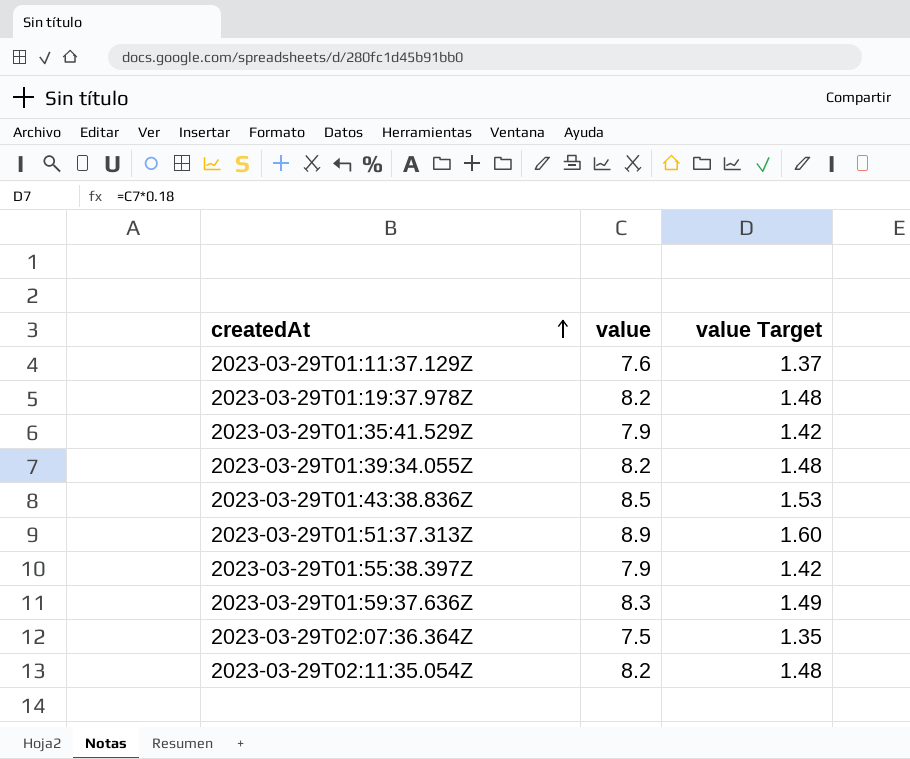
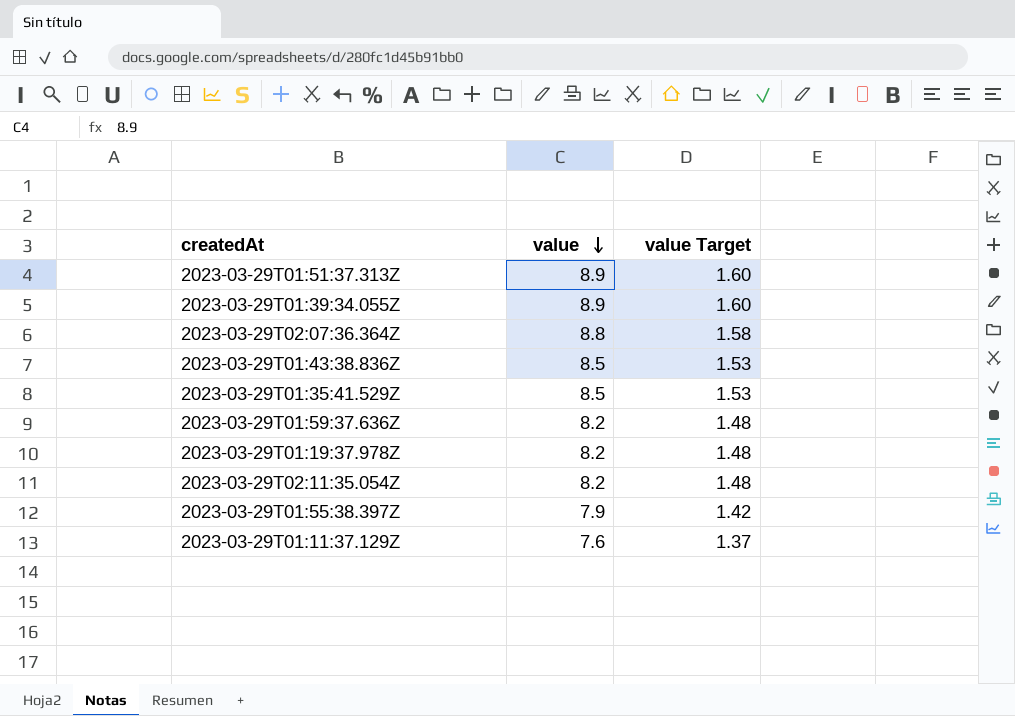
row order: createdAt ascending -> value descending
2023-03-29T01:39:34.055Z | value: 8.2 -> 8.9
2023-03-29T01:39:34.055Z | value Target: 1.48 -> 1.60
2023-03-29T02:07:36.364Z | value: 7.5 -> 8.8
2023-03-29T02:07:36.364Z | value Target: 1.35 -> 1.58
2023-03-29T01:35:41.529Z | value: 7.9 -> 8.5
2023-03-29T01:35:41.529Z | value Target: 1.42 -> 1.53
2023-03-29T01:59:37.636Z | value: 8.3 -> 8.2
2023-03-29T01:59:37.636Z | value Target: 1.49 -> 1.48

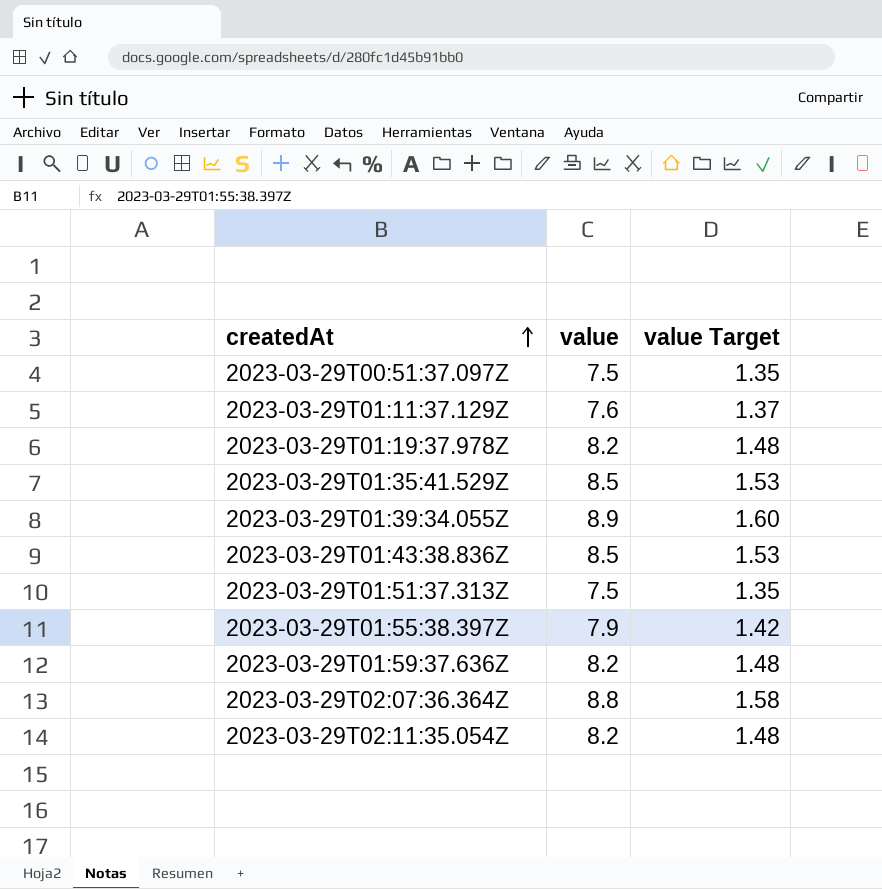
row order: value descending -> createdAt ascending
row 2023-03-29T00:51:37.097Z: none -> 7.5 | 1.35
2023-03-29T01:51:37.313Z | value: 8.9 -> 7.5
2023-03-29T01:51:37.313Z | value Target: 1.60 -> 1.35

